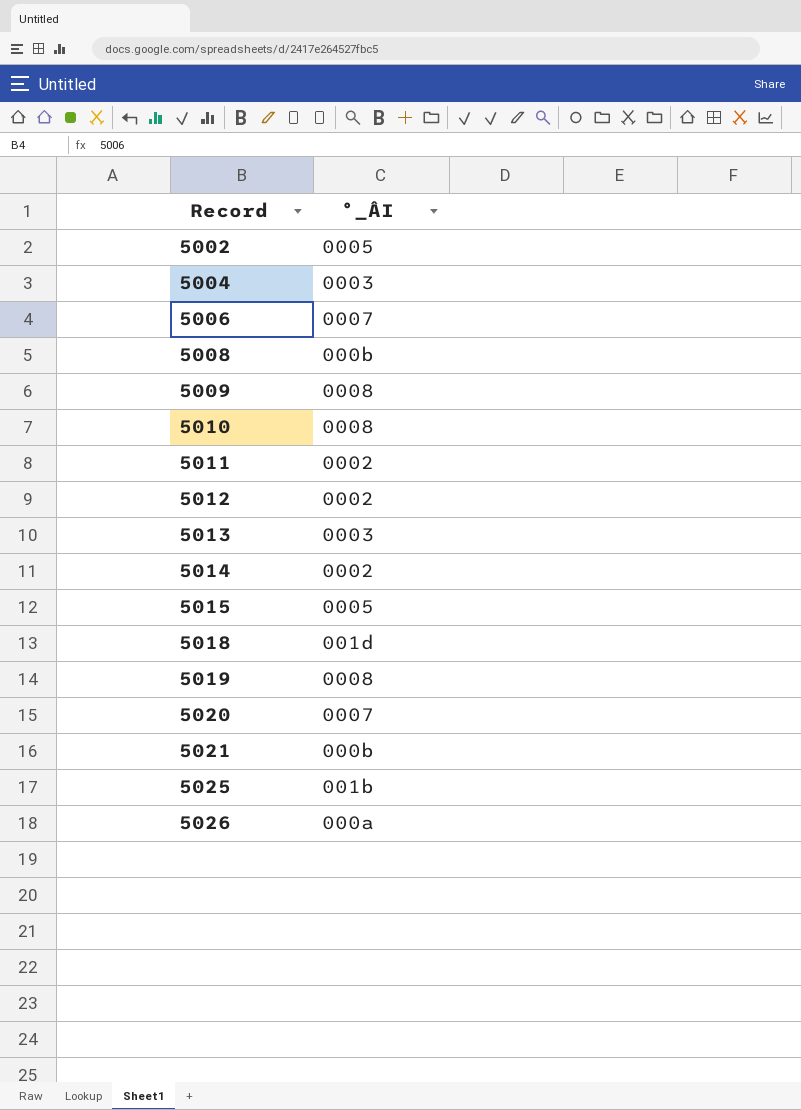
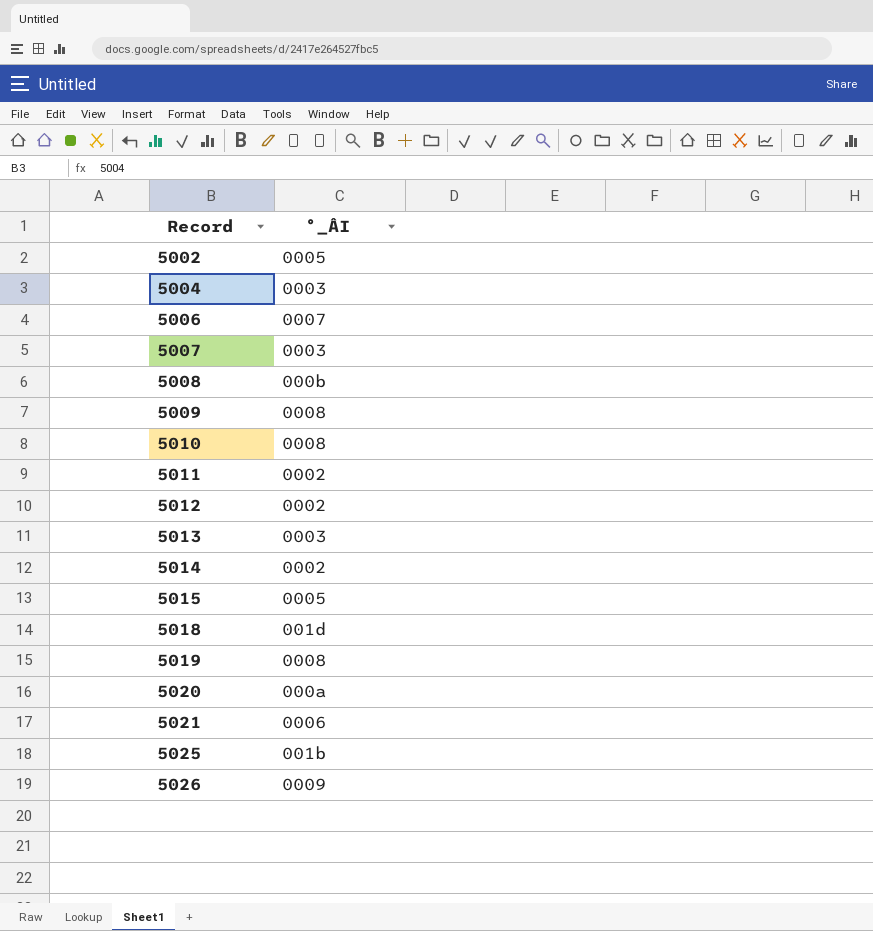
row 5007: none -> 0003
5020 | °_ÂI: 0007 -> 000a
5021 | °_ÂI: 000b -> 0006
5026 | °_ÂI: 000a -> 0009

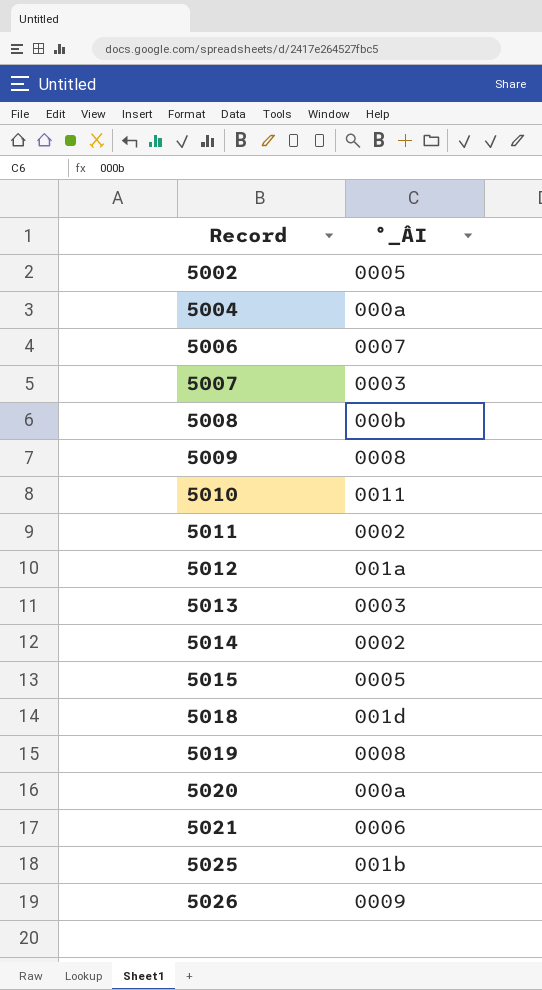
5004 | °_ÂI: 0003 -> 000a
5010 | °_ÂI: 0008 -> 0011
5012 | °_ÂI: 0002 -> 001a

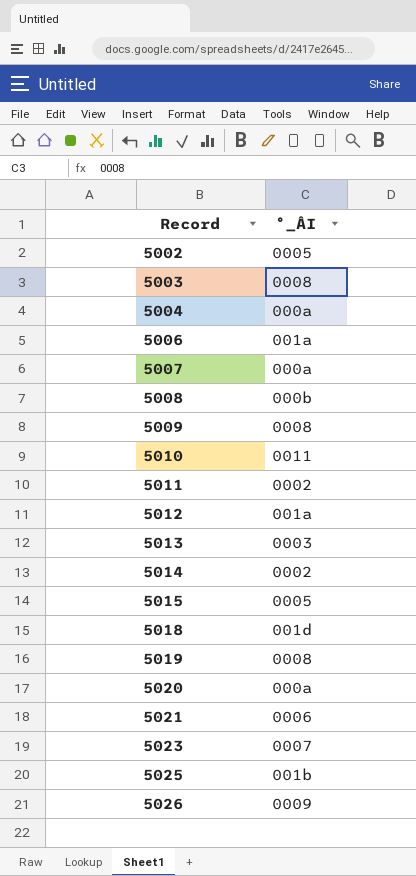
row 5003: none -> 0008
5006 | °_ÂI: 0007 -> 001a
5007 | °_ÂI: 0003 -> 000a
row 5023: none -> 0007

